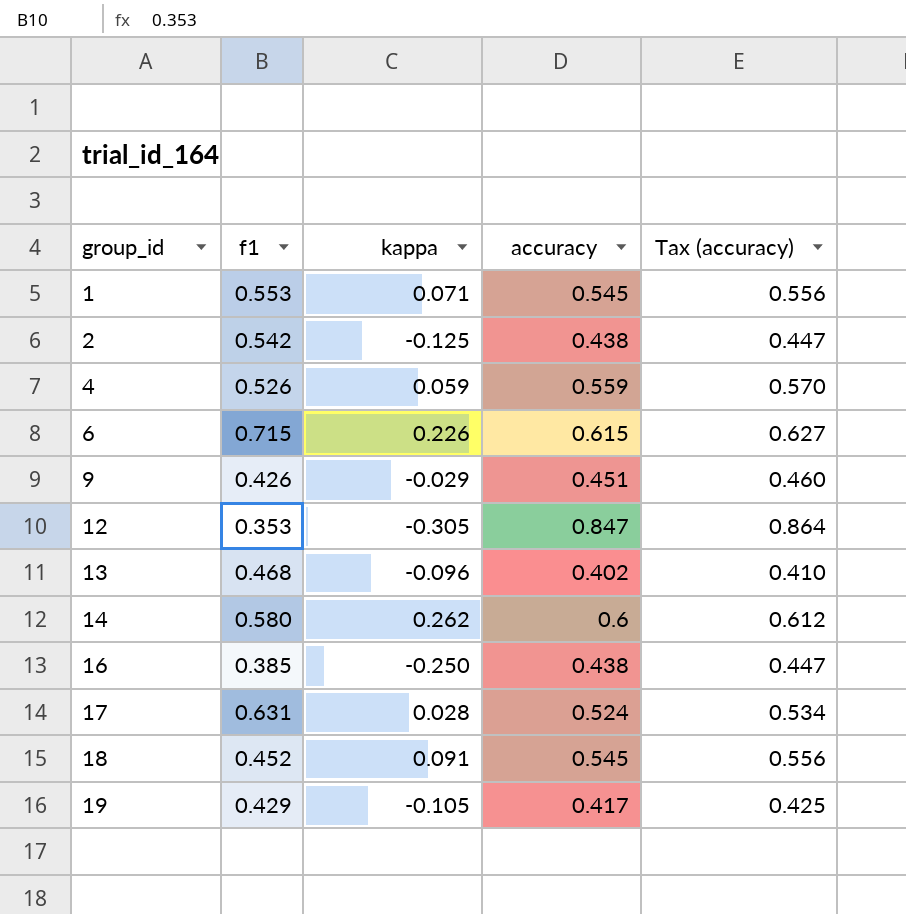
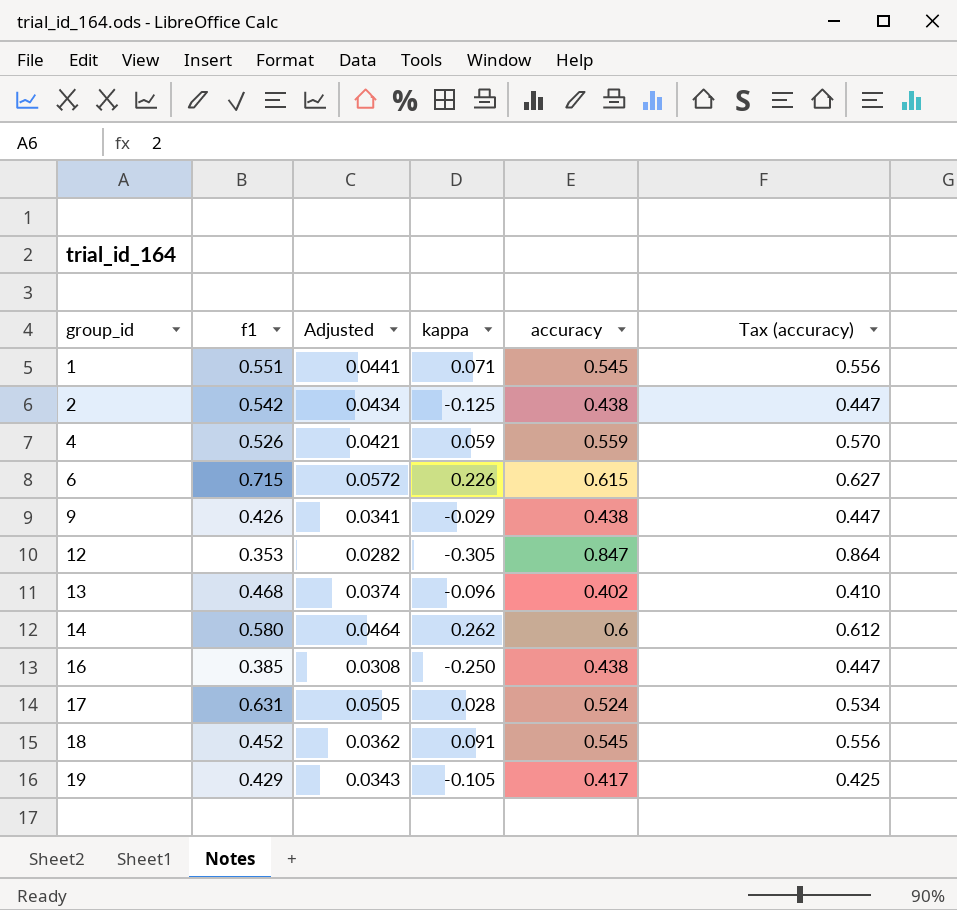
column Adjusted | formula: none -> [f1] * 0.08
1 | f1: 0.553 -> 0.551
9 | accuracy: 0.451 -> 0.438
9 | Tax (accuracy): 0.460 -> 0.447

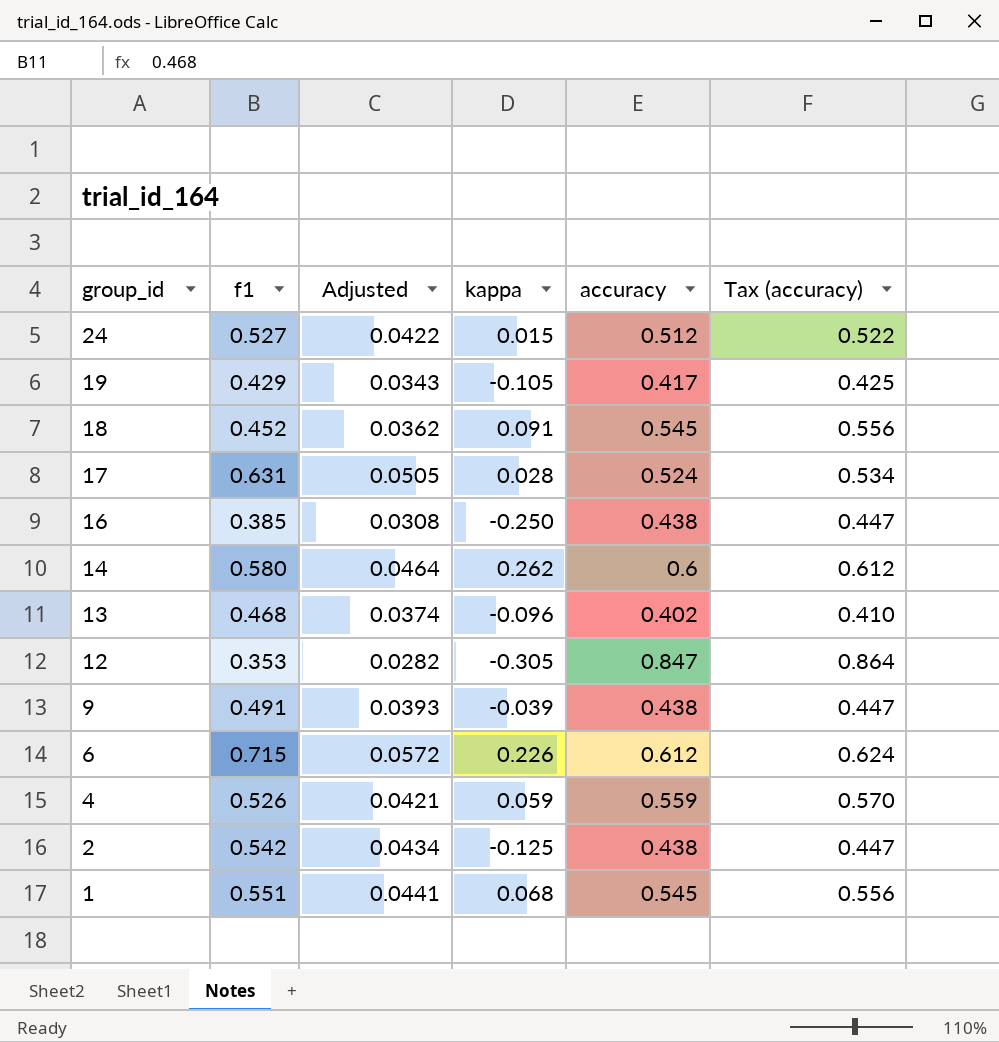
row order: group_id ascending -> group_id descending
row 24: none -> 0.527 | 0.0422 | 0.015 | 0.512 | 0.522
9 | f1: 0.426 -> 0.491
9 | Adjusted: 0.0341 -> 0.0393
9 | kappa: -0.029 -> -0.039
6 | accuracy: 0.615 -> 0.612
6 | Tax (accuracy): 0.627 -> 0.624
1 | kappa: 0.071 -> 0.068

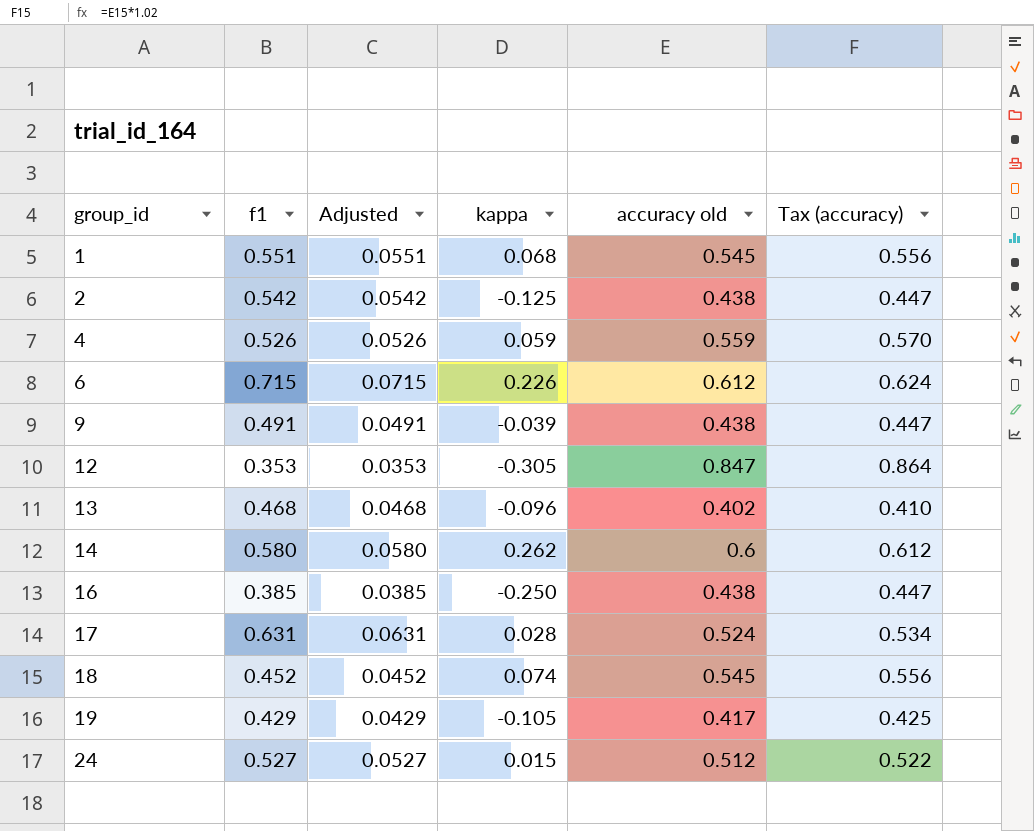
row order: group_id descending -> group_id ascending
column Adjusted | formula: [f1] * 0.08 -> [f1] * 0.1
column name: accuracy -> accuracy old
18 | kappa: 0.091 -> 0.074

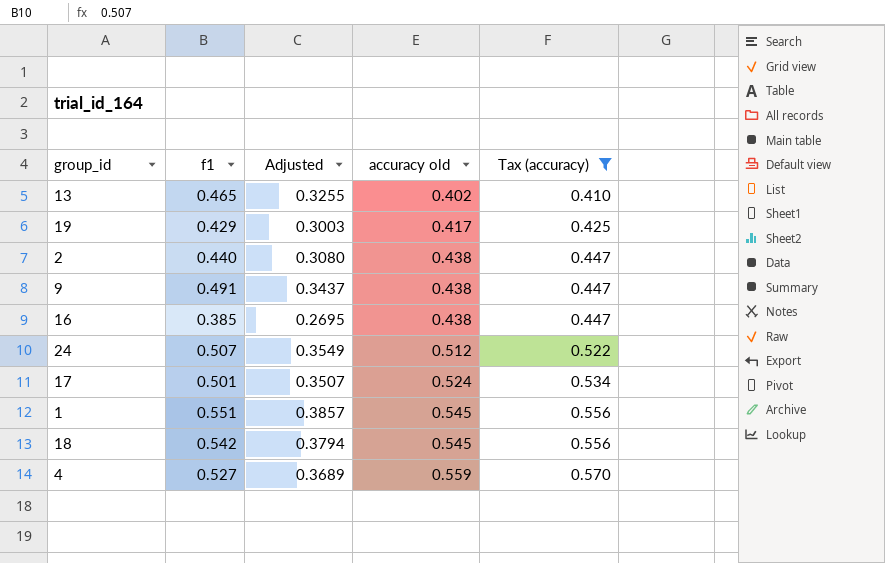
filter: none -> Tax (accuracy) <= 0.570
row order: group_id ascending -> accuracy old ascending
column kappa | position: 4 -> none
column Adjusted | formula: [f1] * 0.1 -> [f1] * 0.7
13 | f1: 0.468 -> 0.465
2 | f1: 0.542 -> 0.440
24 | f1: 0.527 -> 0.507
17 | f1: 0.631 -> 0.501
18 | f1: 0.452 -> 0.542
4 | f1: 0.526 -> 0.527

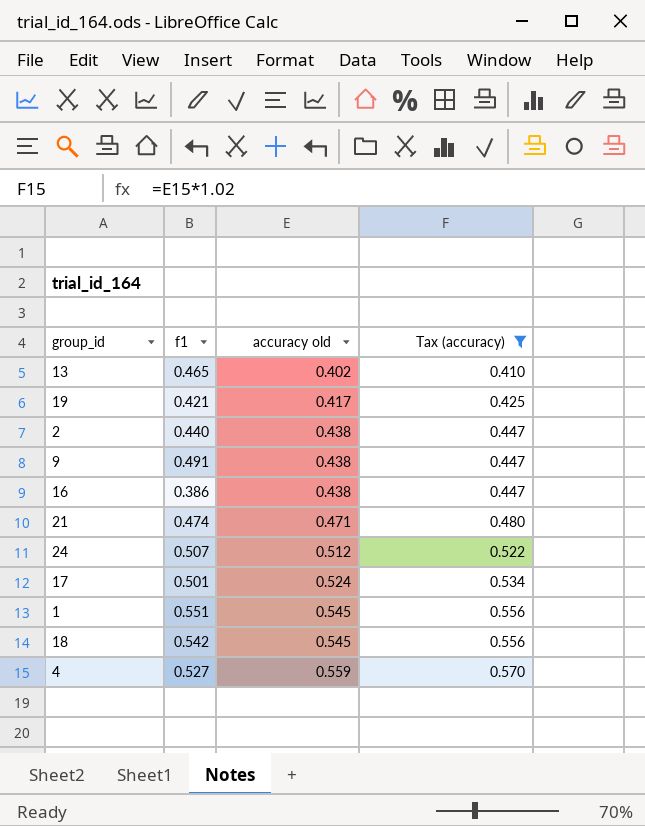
column Adjusted | formula: [f1] * 0.7 -> none
19 | f1: 0.429 -> 0.421
16 | f1: 0.385 -> 0.386
row 21: none -> 0.474 | 0.471 | 0.480

